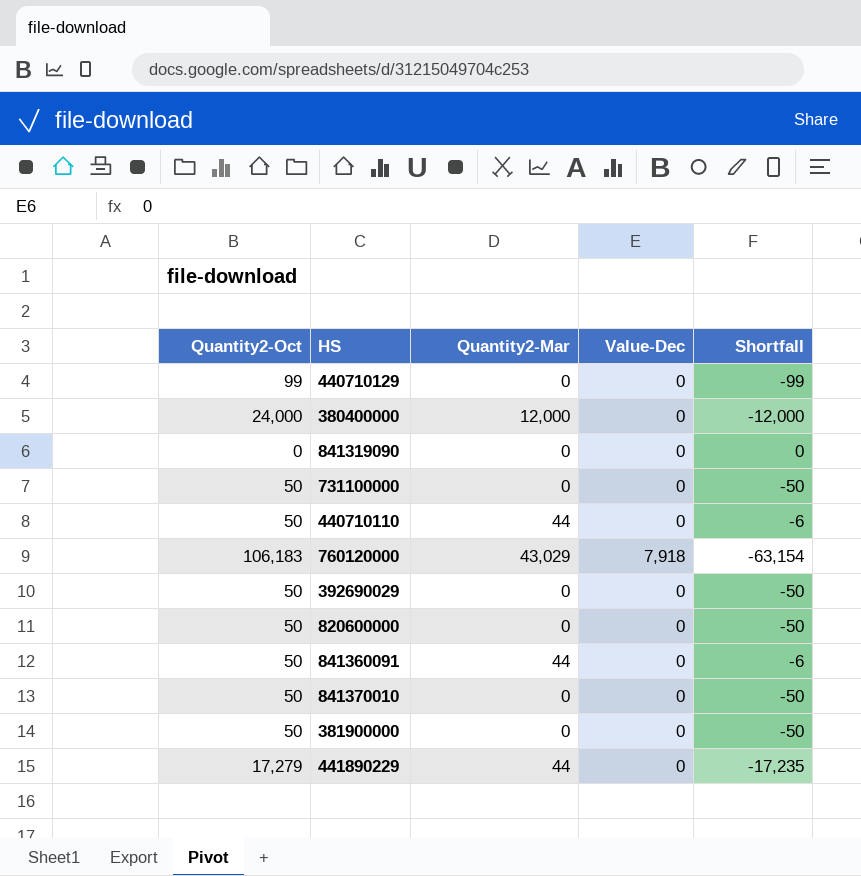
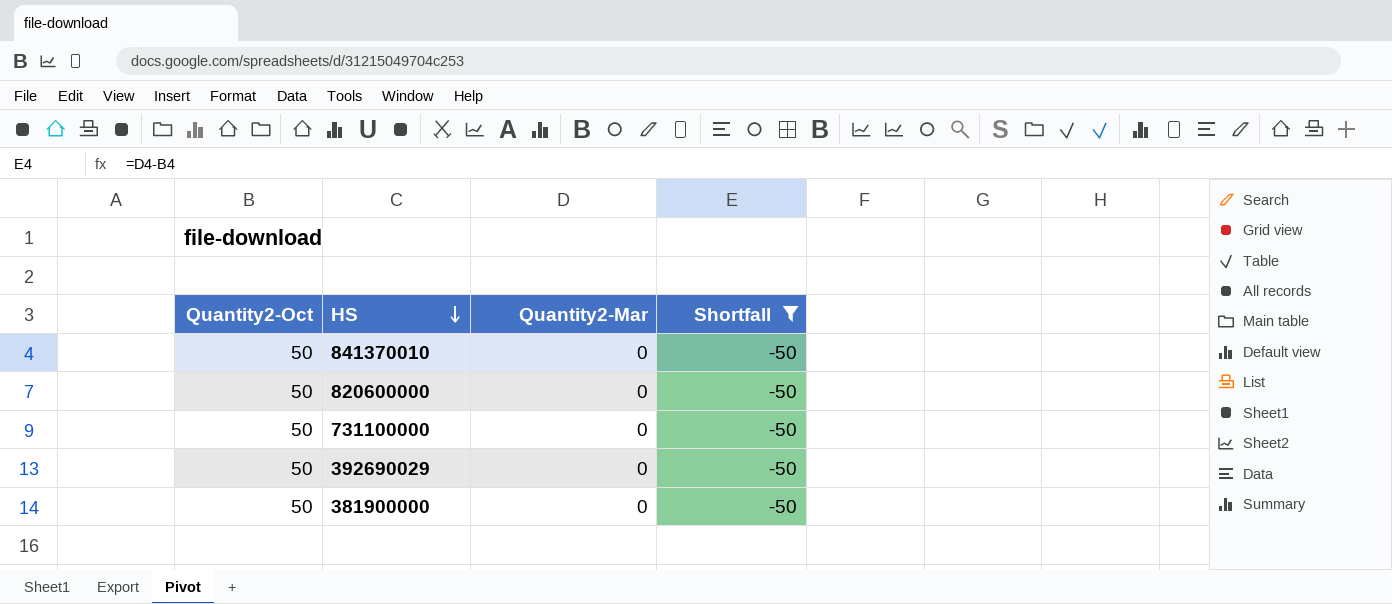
filter: none -> Shortfall = -50
row order: none -> HS descending
column Value-Dec | position: 4 -> none

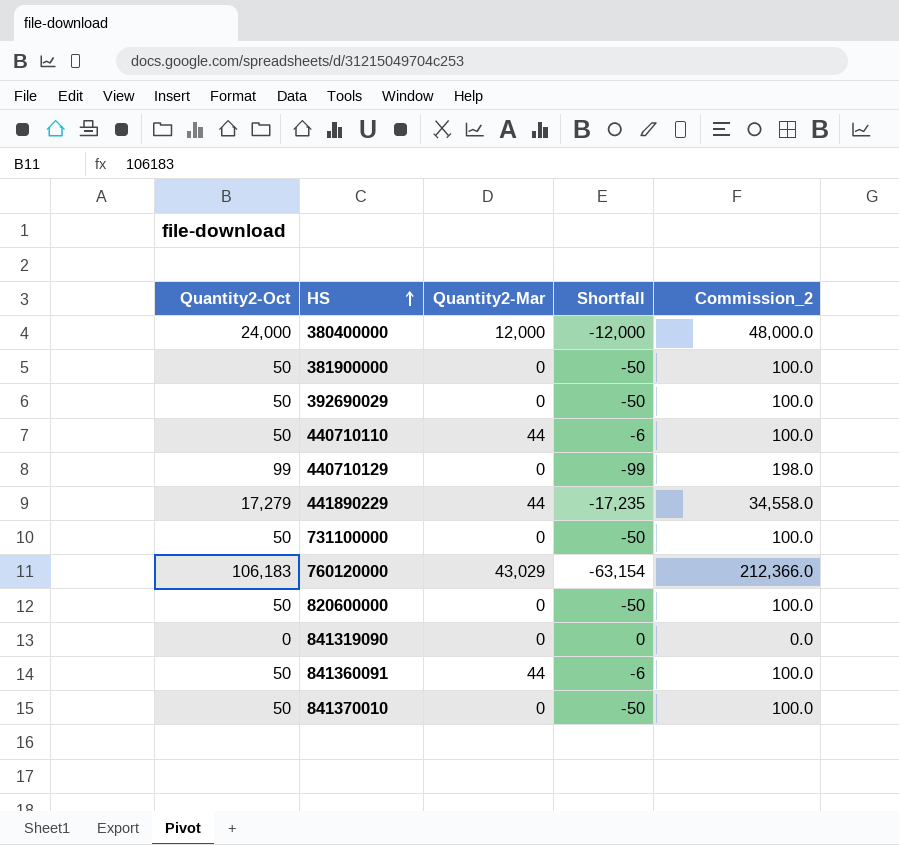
filter: Shortfall = -50 -> none
row order: HS descending -> HS ascending
column Commission_2 | formula: none -> [Quantity2-Oct] * 2

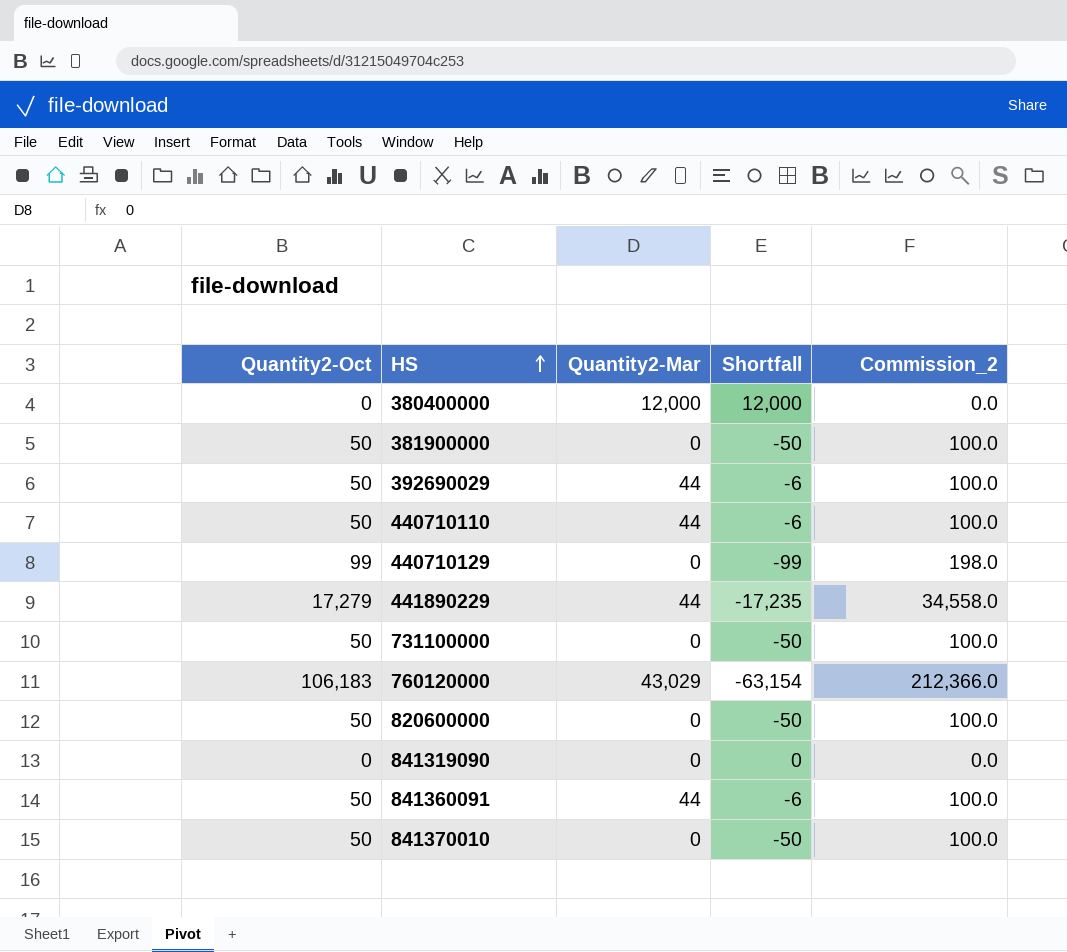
380400000 | Quantity2-Oct: 24,000 -> 0
380400000 | Shortfall: -12,000 -> 12,000
380400000 | Commission_2: 48,000.0 -> 0.0
392690029 | Quantity2-Mar: 0 -> 44
392690029 | Shortfall: -50 -> -6

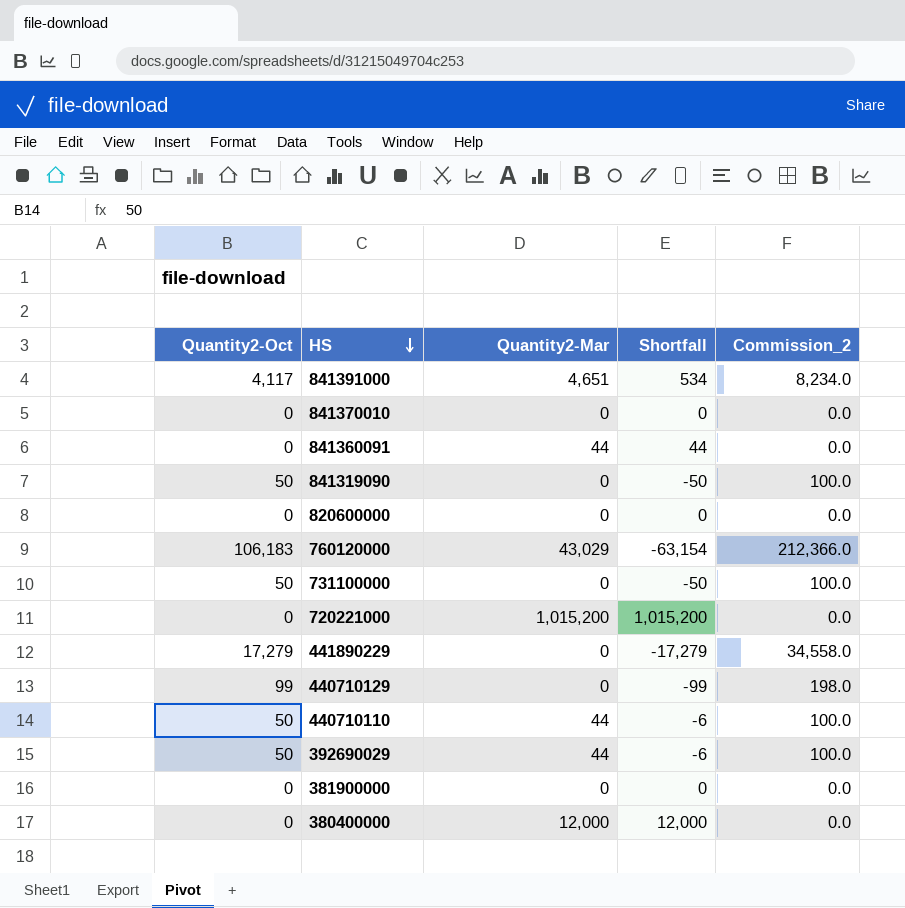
row order: HS ascending -> HS descending
row 841391000: none -> 4,117 | 4,651 | 534 | 8,234.0
841370010 | Quantity2-Oct: 50 -> 0
841370010 | Shortfall: -50 -> 0
841370010 | Commission_2: 100.0 -> 0.0
841360091 | Quantity2-Oct: 50 -> 0
841360091 | Shortfall: -6 -> 44
841360091 | Commission_2: 100.0 -> 0.0
841319090 | Quantity2-Oct: 0 -> 50
841319090 | Shortfall: 0 -> -50
841319090 | Commission_2: 0.0 -> 100.0
820600000 | Quantity2-Oct: 50 -> 0
820600000 | Shortfall: -50 -> 0
820600000 | Commission_2: 100.0 -> 0.0
row 720221000: none -> 0 | 1,015,200 | 1,015,200 | 0.0
441890229 | Quantity2-Mar: 44 -> 0
441890229 | Shortfall: -17,235 -> -17,279
381900000 | Quantity2-Oct: 50 -> 0
381900000 | Shortfall: -50 -> 0
381900000 | Commission_2: 100.0 -> 0.0

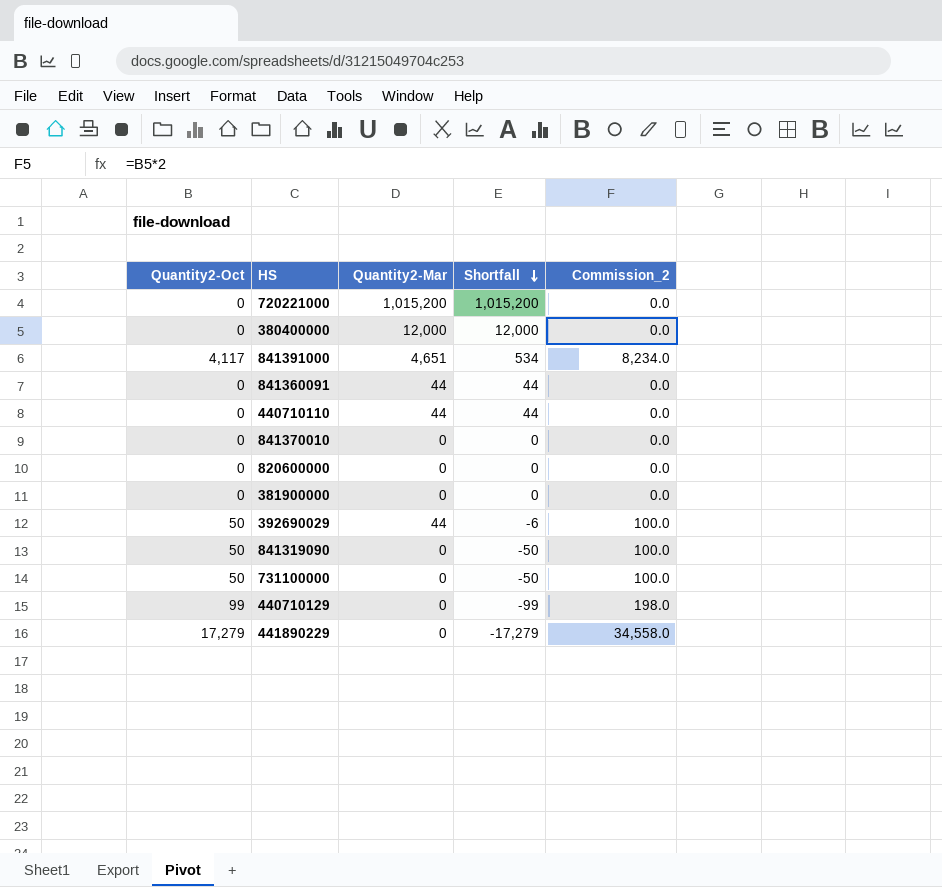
row order: HS descending -> Shortfall descending
row 760120000: 106,183 | 43,029 | -63,154 | 212,366.0 -> none
440710110 | Quantity2-Oct: 50 -> 0
440710110 | Shortfall: -6 -> 44
440710110 | Commission_2: 100.0 -> 0.0

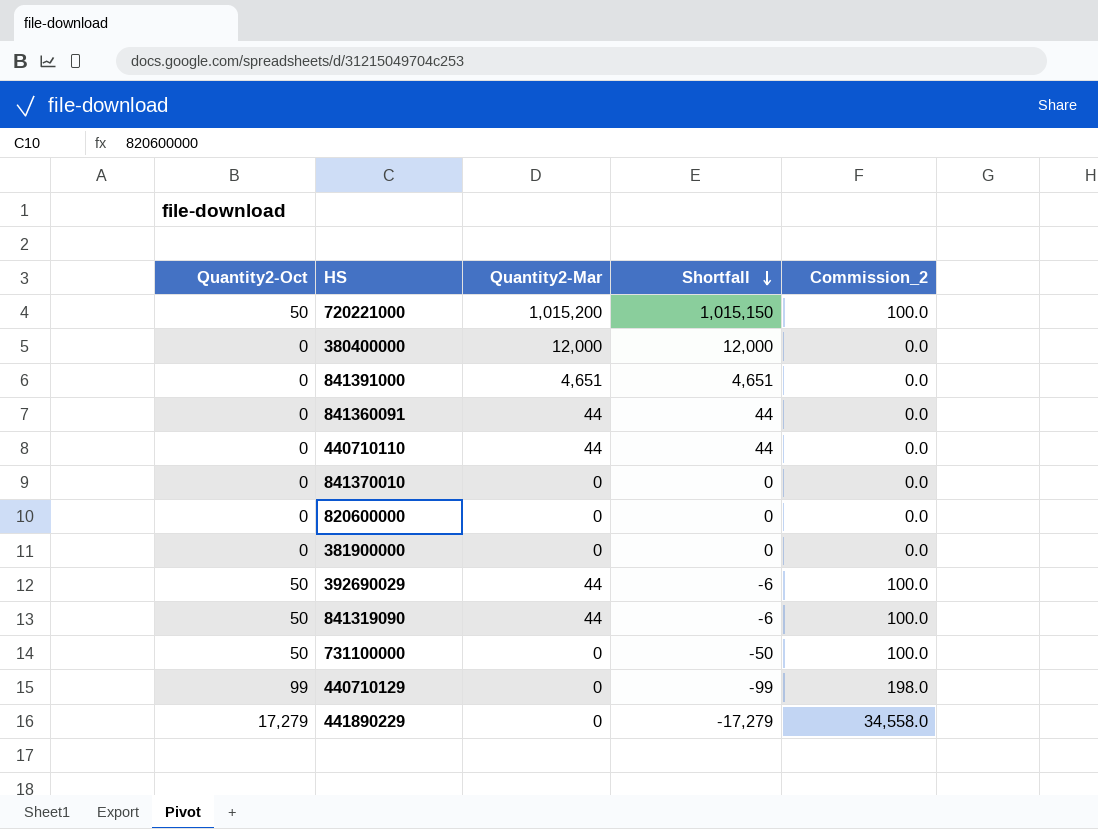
720221000 | Quantity2-Oct: 0 -> 50
720221000 | Shortfall: 1,015,200 -> 1,015,150
720221000 | Commission_2: 0.0 -> 100.0
841391000 | Quantity2-Oct: 4,117 -> 0
841391000 | Shortfall: 534 -> 4,651
841391000 | Commission_2: 8,234.0 -> 0.0
841319090 | Quantity2-Mar: 0 -> 44
841319090 | Shortfall: -50 -> -6

